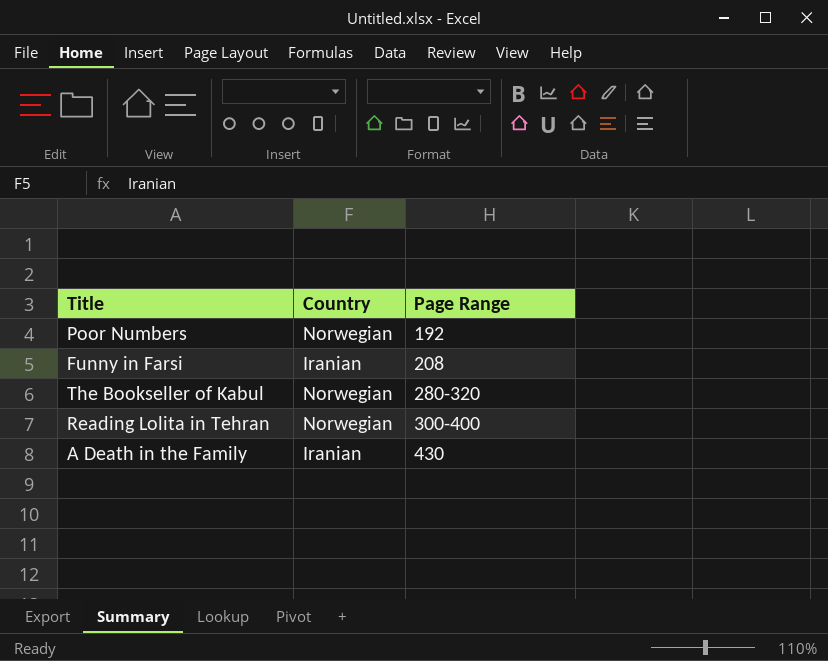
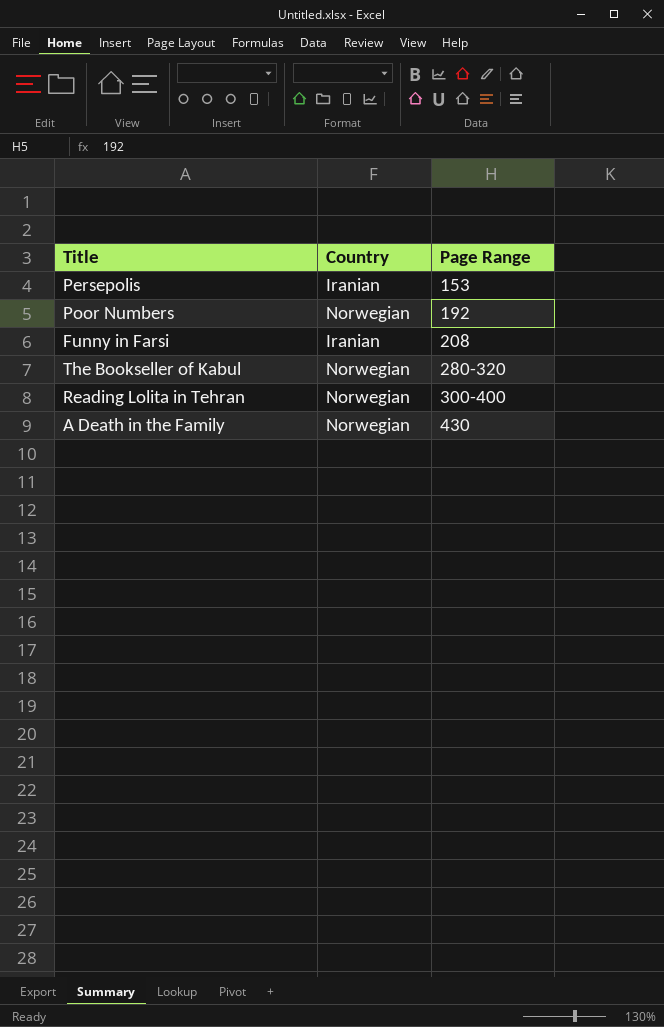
row Persepolis: none -> Iranian | 153
A Death in the Family | Country: Iranian -> Norwegian

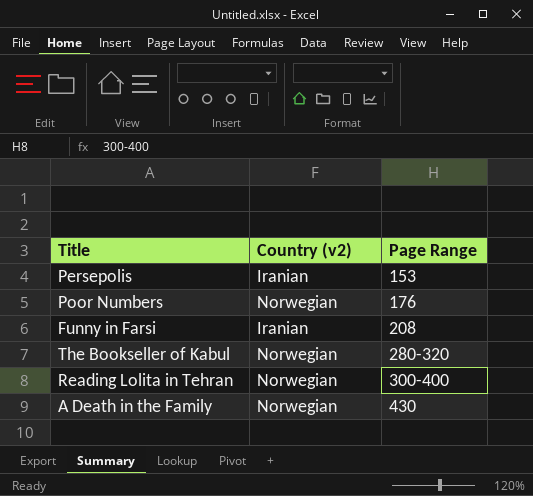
column name: Country -> Country (v2)
Poor Numbers | Page Range: 192 -> 176

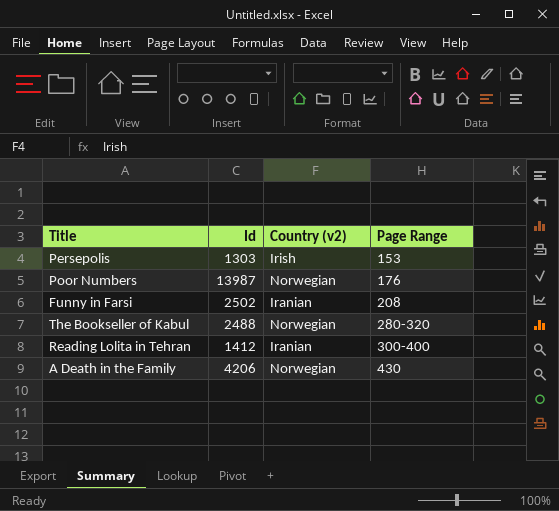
column Id | position: none -> 2
Persepolis | Country (v2): Iranian -> Irish
Reading Lolita in Tehran | Country (v2): Norwegian -> Iranian

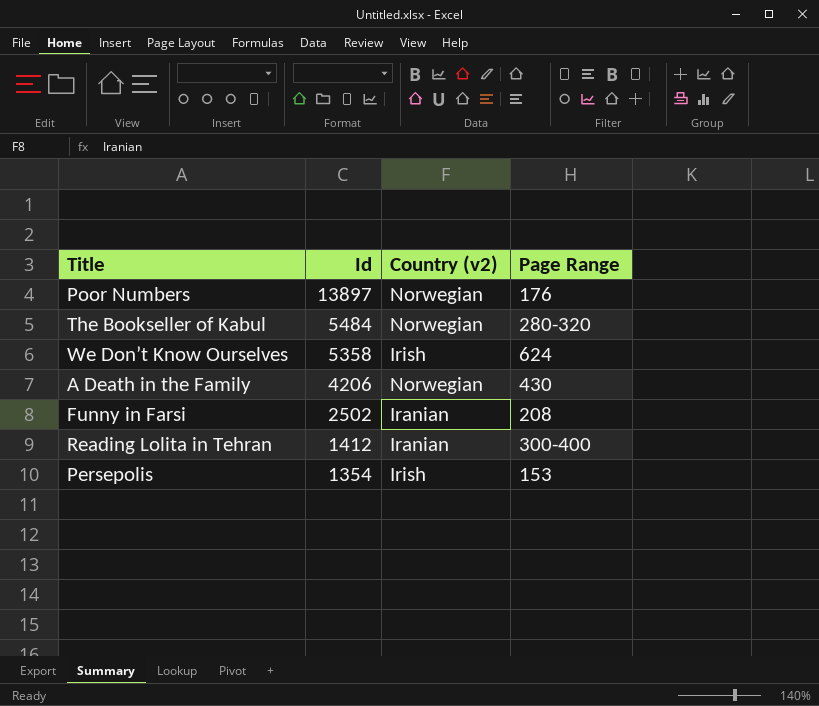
row order: Page Range ascending -> Id descending
Poor Numbers | Id: 13987 -> 13897
The Bookseller of Kabul | Id: 2488 -> 5484
row We Don’t Know Ourselves: none -> 5358 | Irish | 624
Persepolis | Id: 1303 -> 1354

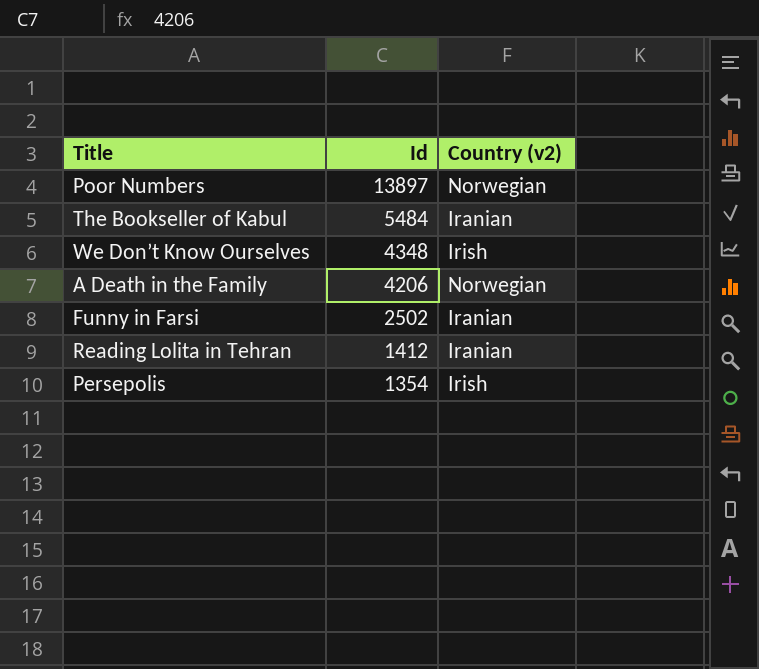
column Page Range | position: 4 -> none
The Bookseller of Kabul | Country (v2): Norwegian -> Iranian
We Don’t Know Ourselves | Id: 5358 -> 4348

